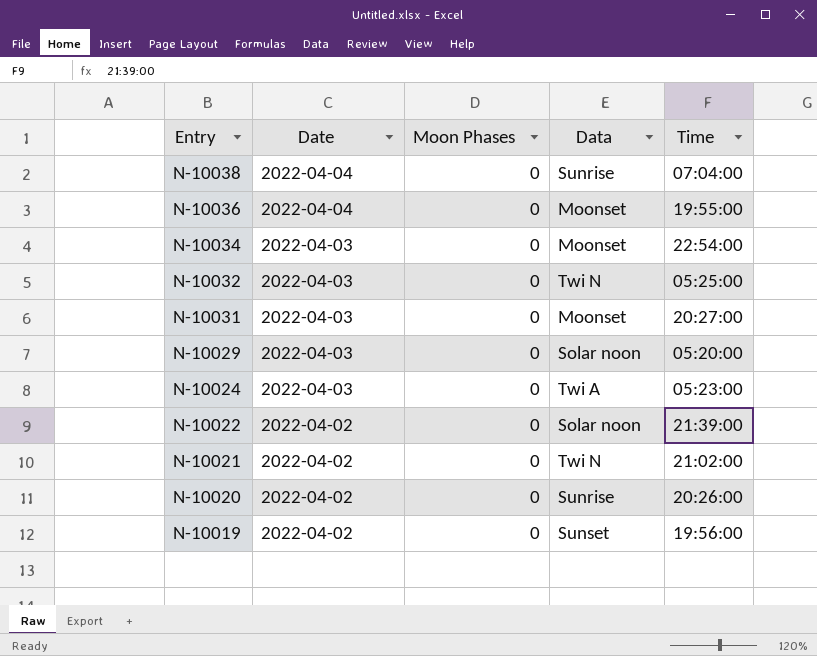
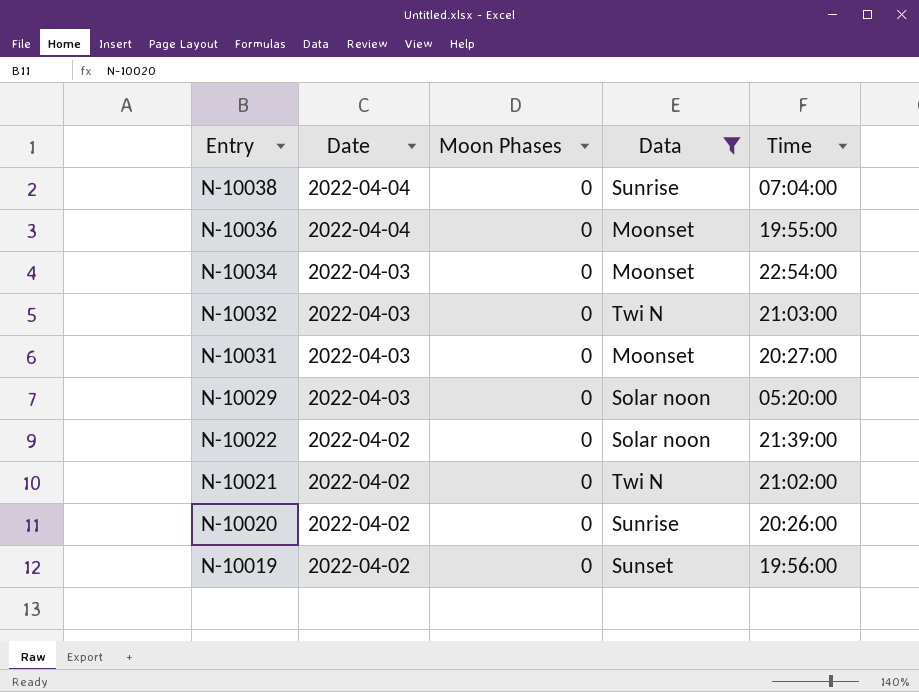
filter: none -> Data != Twi A
N-10032 | Time: 05:25:00 -> 21:03:00

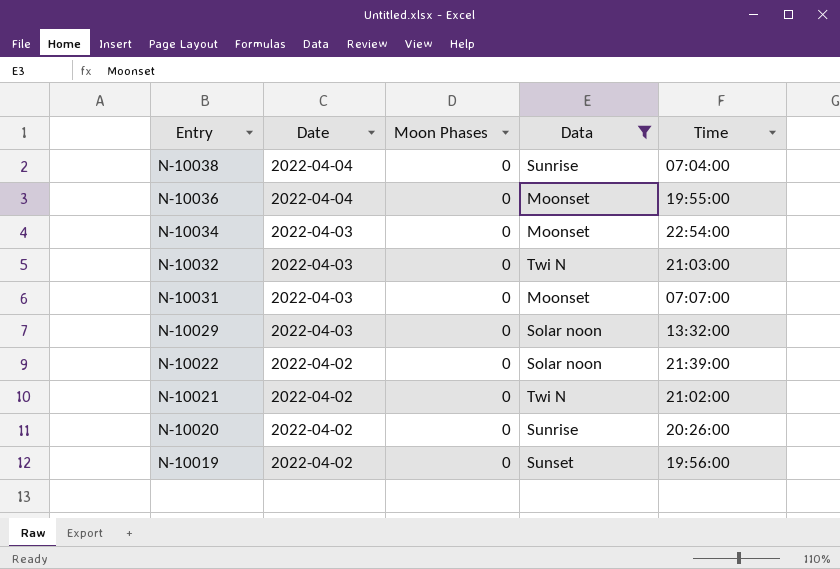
N-10031 | Time: 20:27:00 -> 07:07:00
N-10029 | Time: 05:20:00 -> 13:32:00

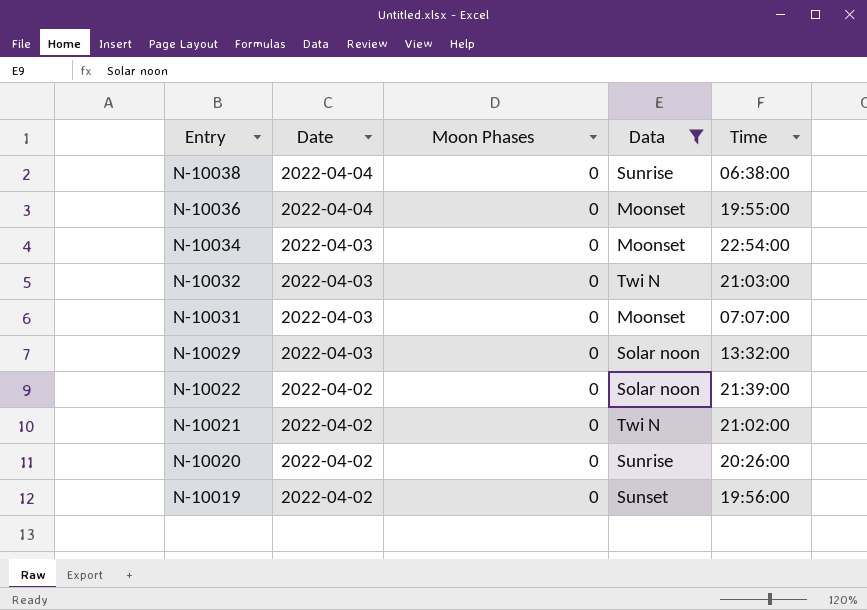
N-10038 | Time: 07:04:00 -> 06:38:00

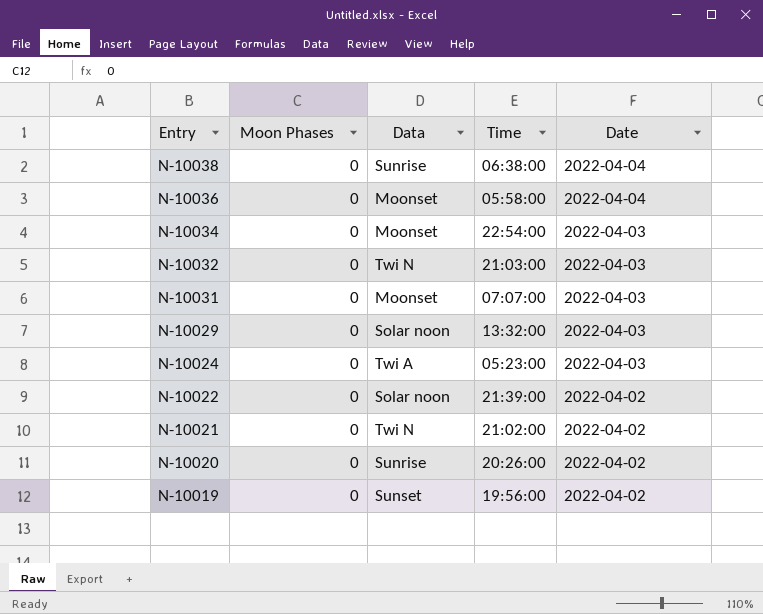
filter: Data != Twi A -> none
column Date | position: 2 -> 5
N-10036 | Time: 19:55:00 -> 05:58:00

